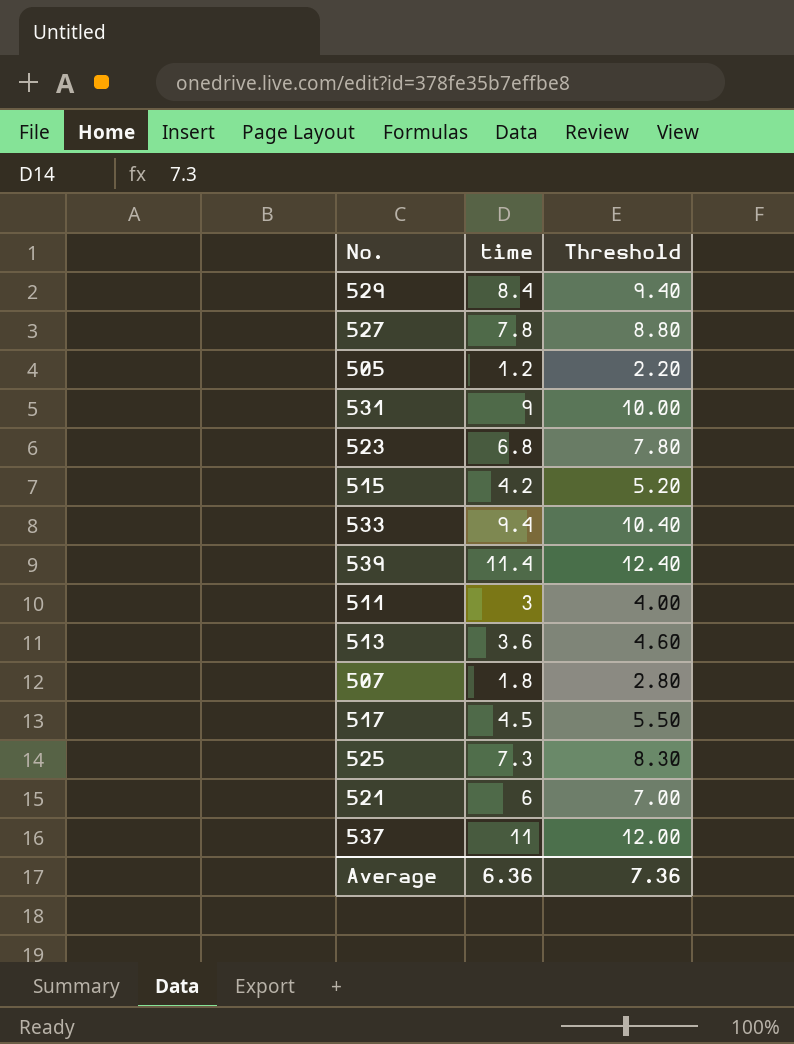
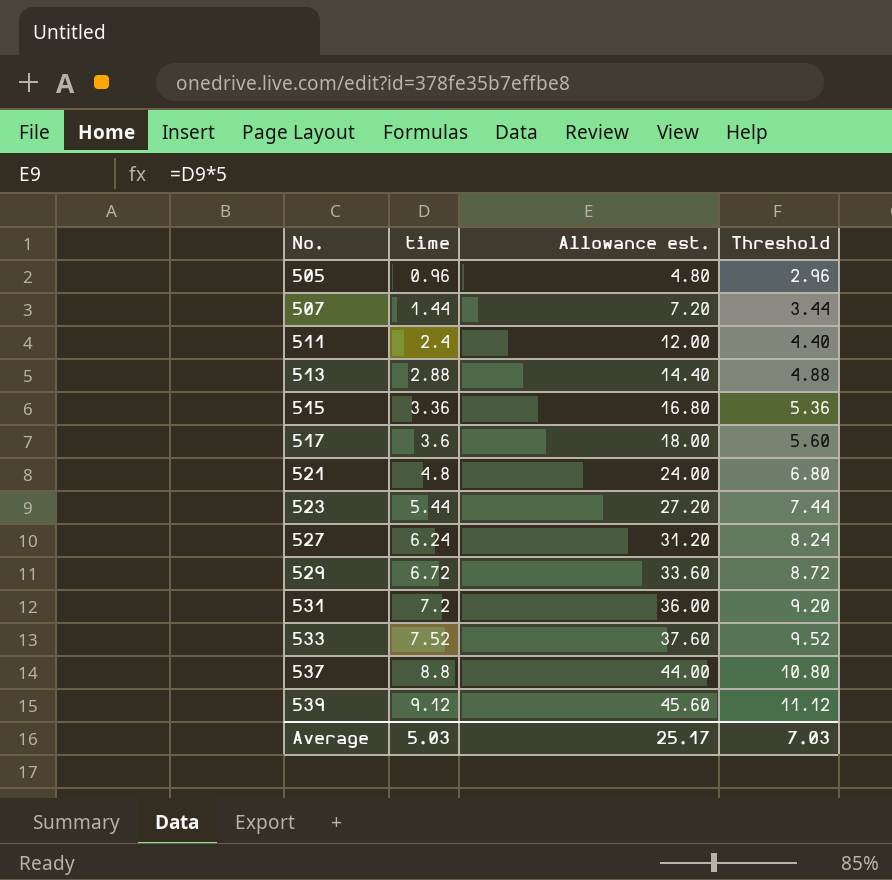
row order: none -> No. ascending
column Allowance est. | formula: none -> [time] * 5
column Threshold | formula: [time] + 1 -> [time] + 2
row 525: 7.3 | 8.30 -> none
505 | time: 1.2 -> 0.96
507 | time: 1.8 -> 1.44
511 | time: 3 -> 2.4
513 | time: 3.6 -> 2.88
515 | time: 4.2 -> 3.36
517 | time: 4.5 -> 3.6
521 | time: 6 -> 4.8
523 | time: 6.8 -> 5.44
527 | time: 7.8 -> 6.24
529 | time: 8.4 -> 6.72
531 | time: 9 -> 7.2
533 | time: 9.4 -> 7.52
537 | time: 11 -> 8.8
539 | time: 11.4 -> 9.12
Average | time: 6.36 -> 5.03
Average | Threshold: 7.36 -> 7.03

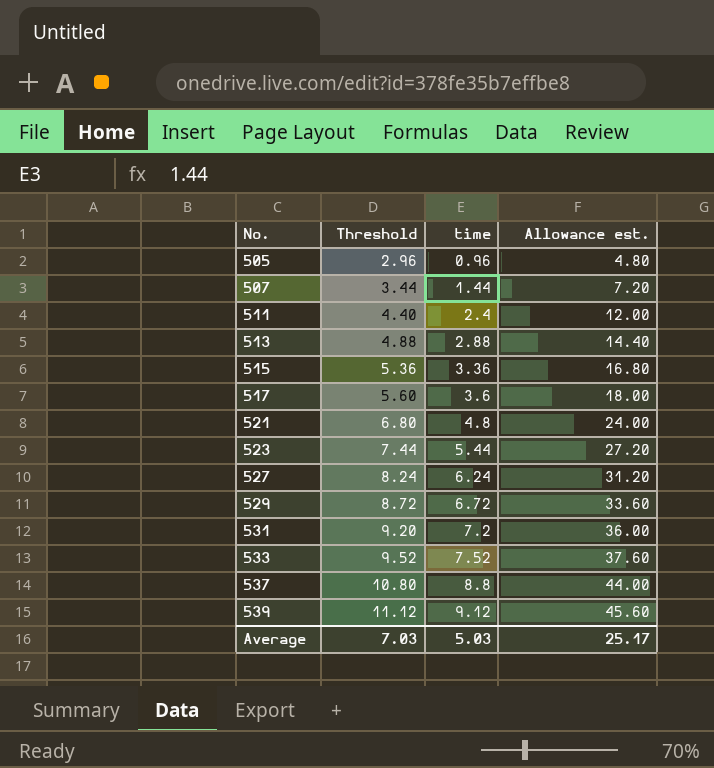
column Threshold | position: 4 -> 2

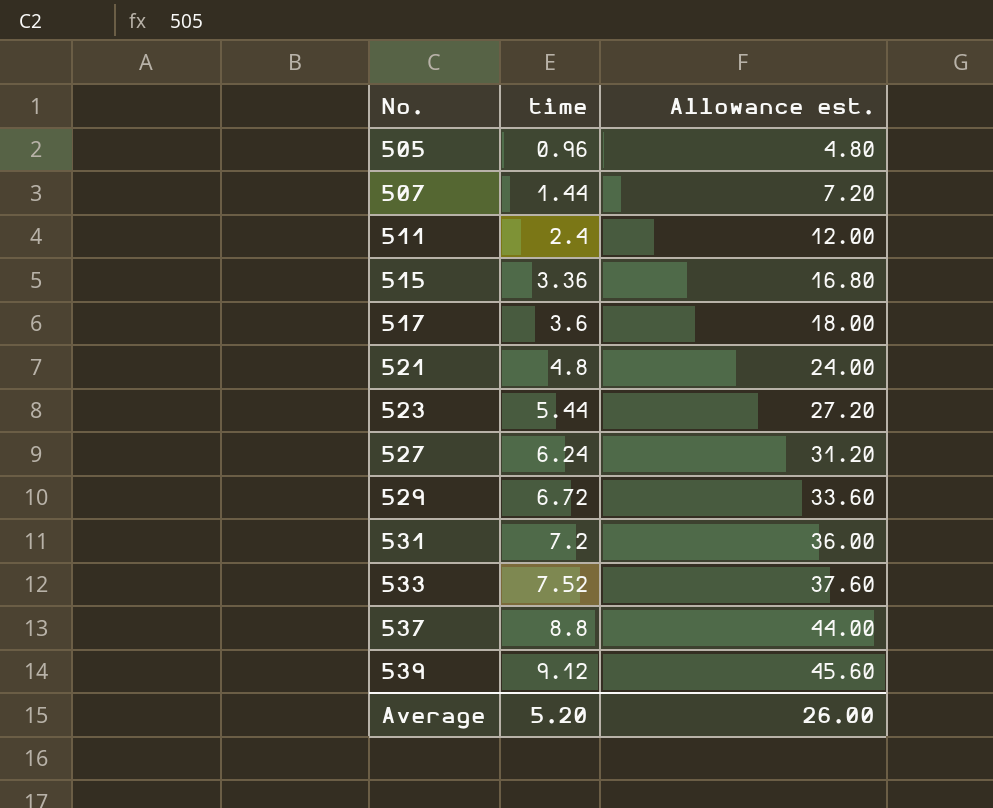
column Threshold | formula: [time] + 2 -> none
row 513: 4.88 | 2.88 | 14.40 -> none
Average | time: 5.03 -> 5.20
Average | Allowance est.: 25.17 -> 26.00

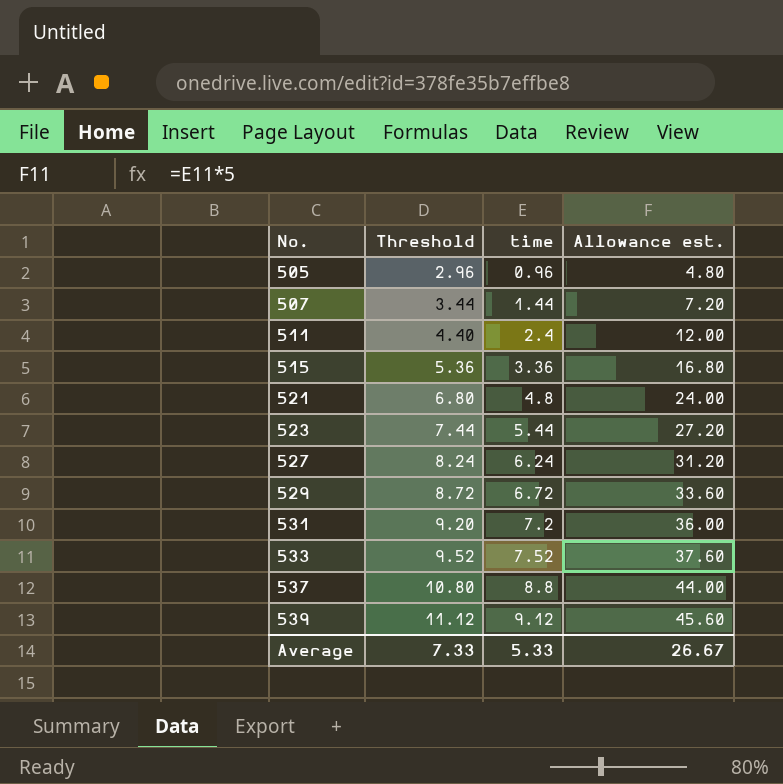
column Threshold | formula: none -> [time] + 2
row 517: 3.6 | 18.00 -> none
Average | time: 5.20 -> 5.33
Average | Allowance est.: 26.00 -> 26.67

